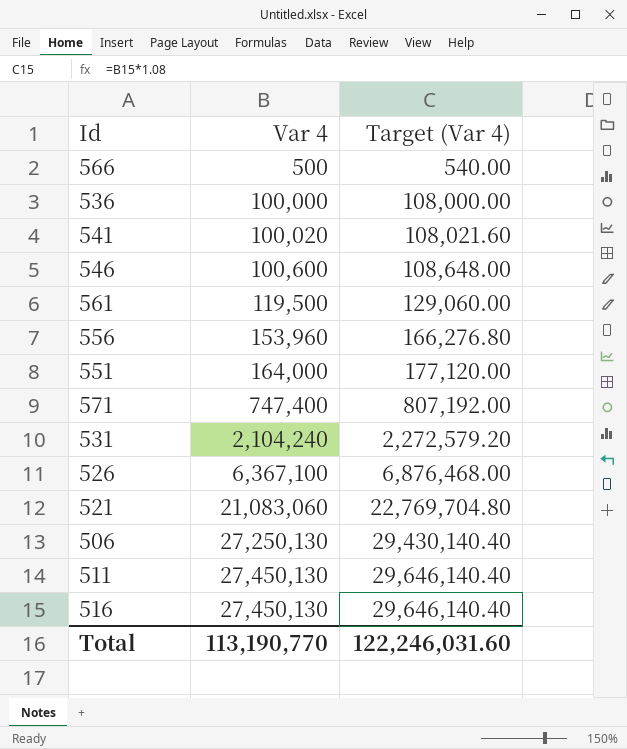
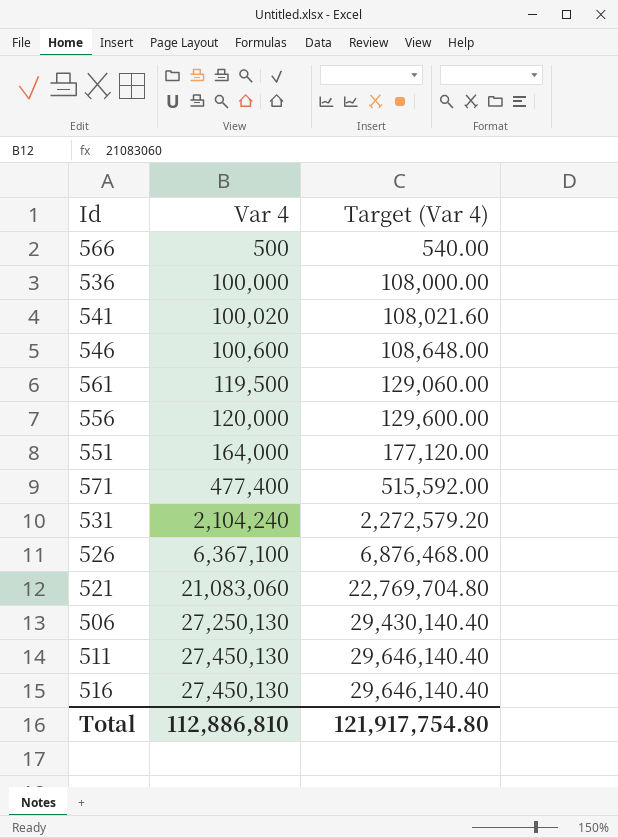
556 | Var 4: 153,960 -> 120,000
556 | Target (Var 4): 166,276.80 -> 129,600.00
571 | Var 4: 747,400 -> 477,400
571 | Target (Var 4): 807,192.00 -> 515,592.00
Total | Var 4: 113,190,770 -> 112,886,810
Total | Target (Var 4): 122,246,031.60 -> 121,917,754.80

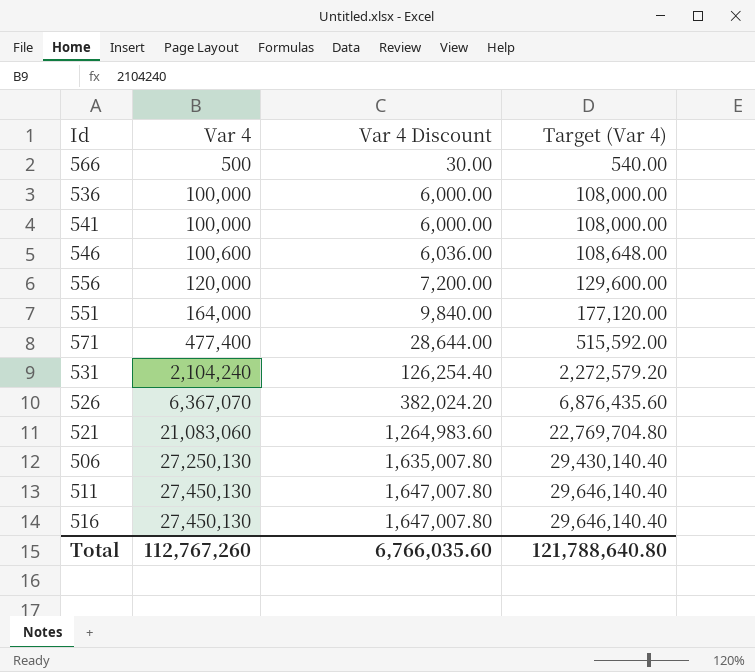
column Var 4 Discount | formula: none -> [Var 4] * 0.06
row 561: 119,500 | 129,060.00 -> none
541 | Var 4: 100,020 -> 100,000
541 | Target (Var 4): 108,021.60 -> 108,000.00
526 | Var 4: 6,367,100 -> 6,367,070
526 | Target (Var 4): 6,876,468.00 -> 6,876,435.60
Total | Var 4: 112,886,810 -> 112,767,260
Total | Target (Var 4): 121,917,754.80 -> 121,788,640.80

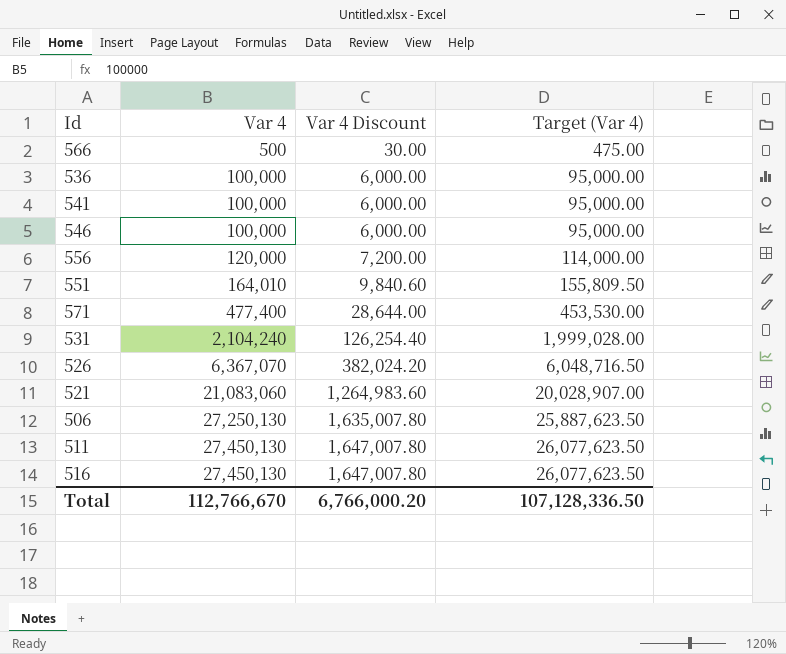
column Target (Var 4) | formula: [Var 4] * 1.08 -> [Var 4] * 0.95
546 | Var 4: 100,600 -> 100,000
546 | Var 4 Discount: 6,036.00 -> 6,000.00
551 | Var 4: 164,000 -> 164,010
551 | Var 4 Discount: 9,840.00 -> 9,840.60
Total | Var 4: 112,767,260 -> 112,766,670
Total | Var 4 Discount: 6,766,035.60 -> 6,766,000.20
Total | Target (Var 4): 121,788,640.80 -> 107,128,336.50

